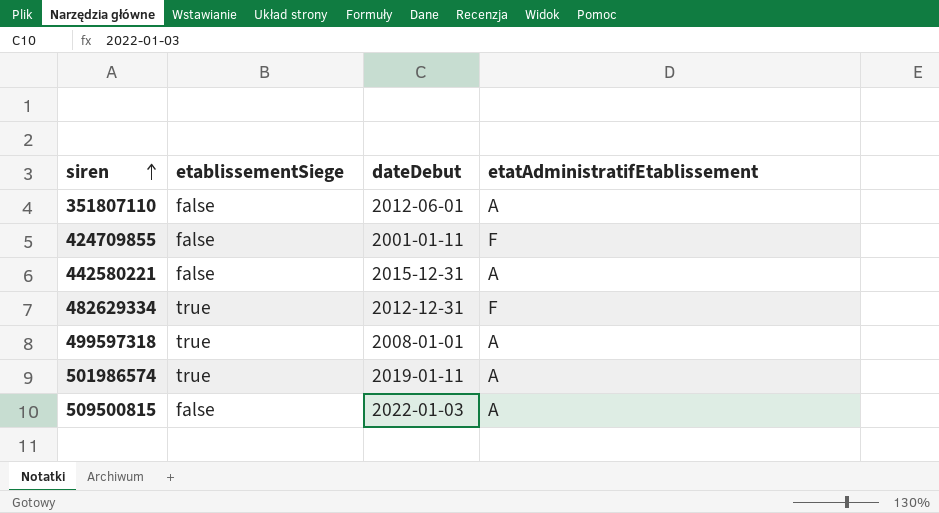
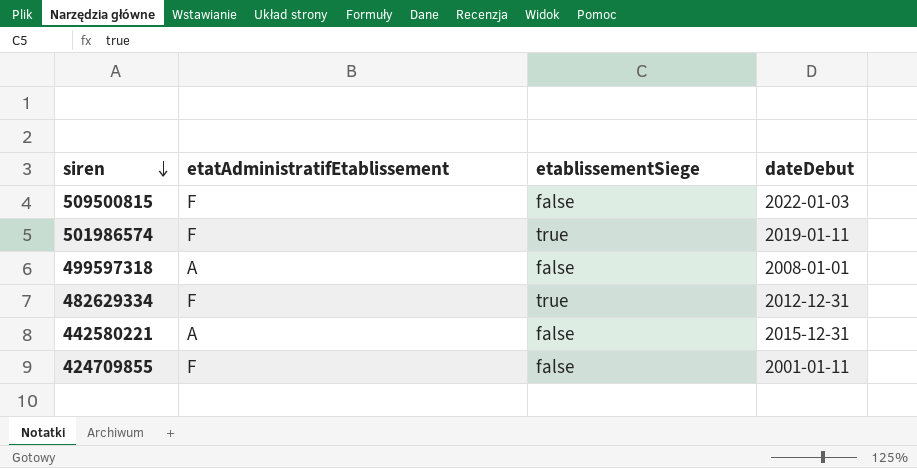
row order: siren ascending -> siren descending
column etatAdministratifEtablissement | position: 4 -> 2
row 351807110: false | 2012-06-01 | A -> none
509500815 | etatAdministratifEtablissement: A -> F
501986574 | etatAdministratifEtablissement: A -> F
499597318 | etablissementSiege: true -> false

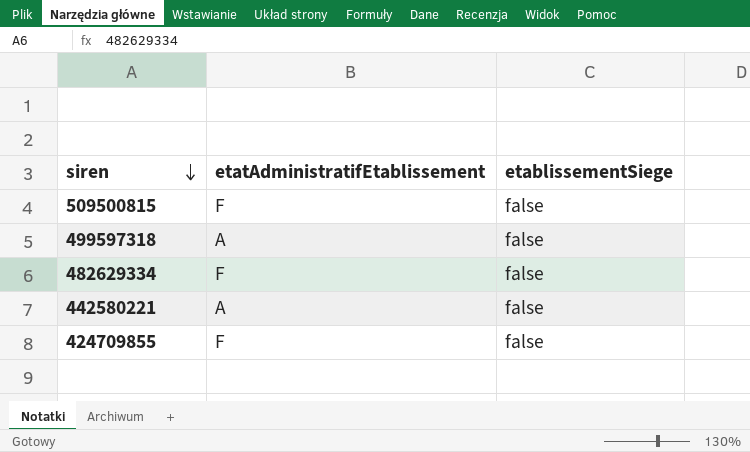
column dateDebut | position: 4 -> none
row 501986574: F | true | 2019-01-11 -> none
482629334 | etablissementSiege: true -> false

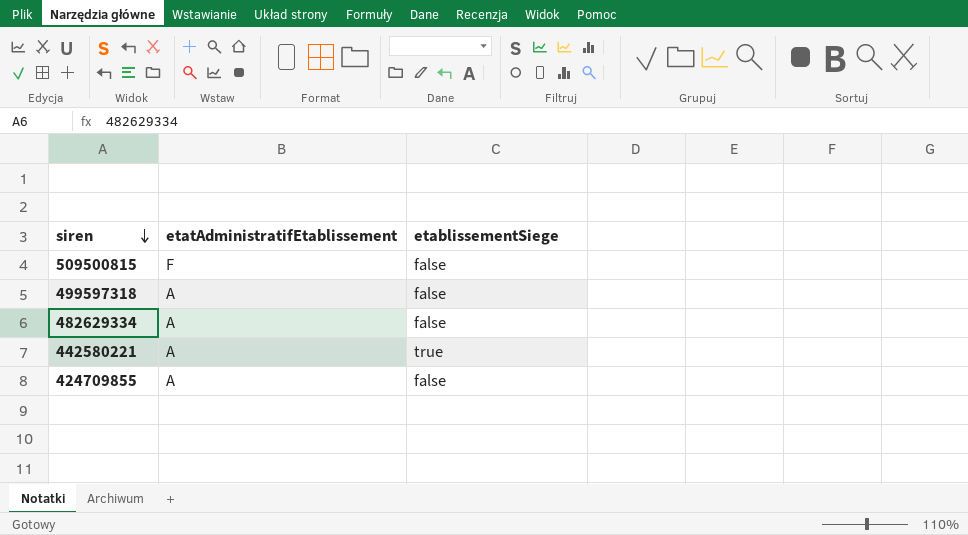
482629334 | etatAdministratifEtablissement: F -> A
442580221 | etablissementSiege: false -> true
424709855 | etatAdministratifEtablissement: F -> A

